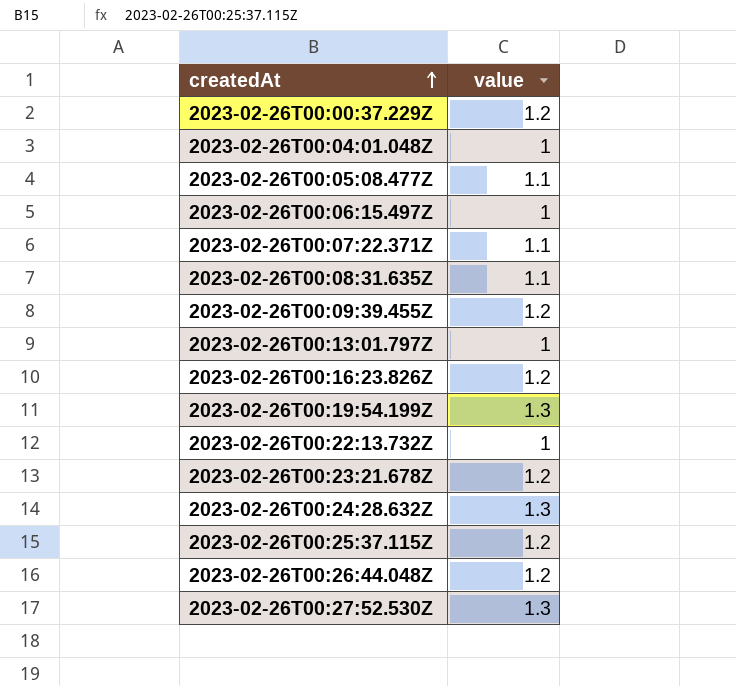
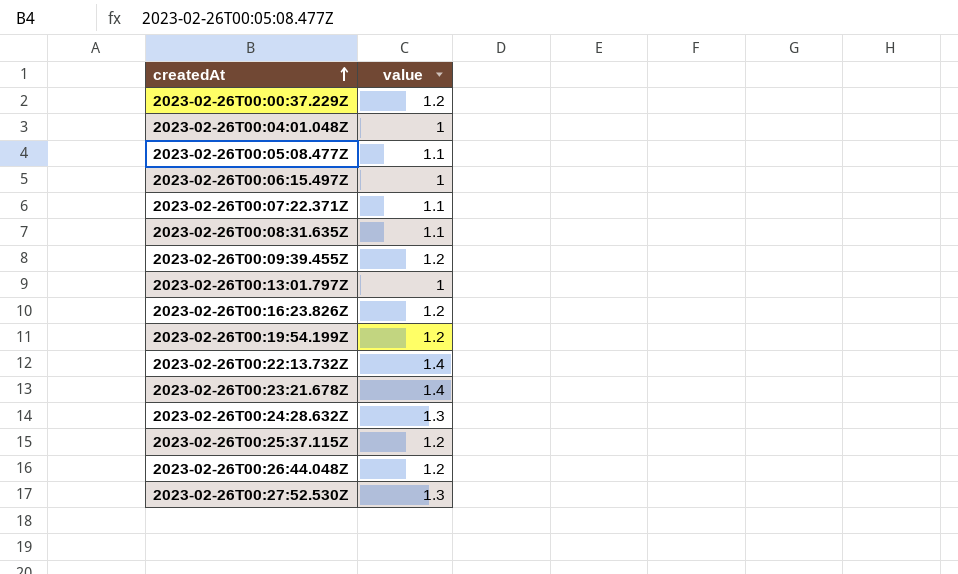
2023-02-26T00:19:54.199Z | value: 1.3 -> 1.2
2023-02-26T00:22:13.732Z | value: 1 -> 1.4
2023-02-26T00:23:21.678Z | value: 1.2 -> 1.4

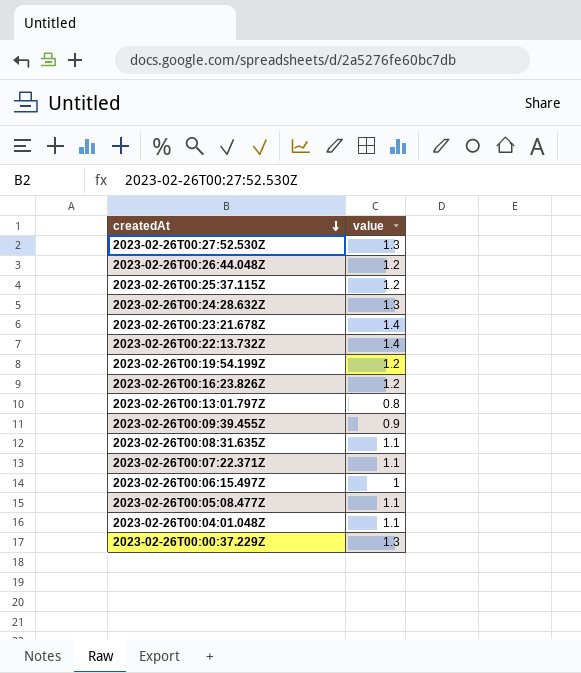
row order: createdAt ascending -> createdAt descending
2023-02-26T00:13:01.797Z | value: 1 -> 0.8
2023-02-26T00:09:39.455Z | value: 1.2 -> 0.9
2023-02-26T00:04:01.048Z | value: 1 -> 1.1
2023-02-26T00:00:37.229Z | value: 1.2 -> 1.3

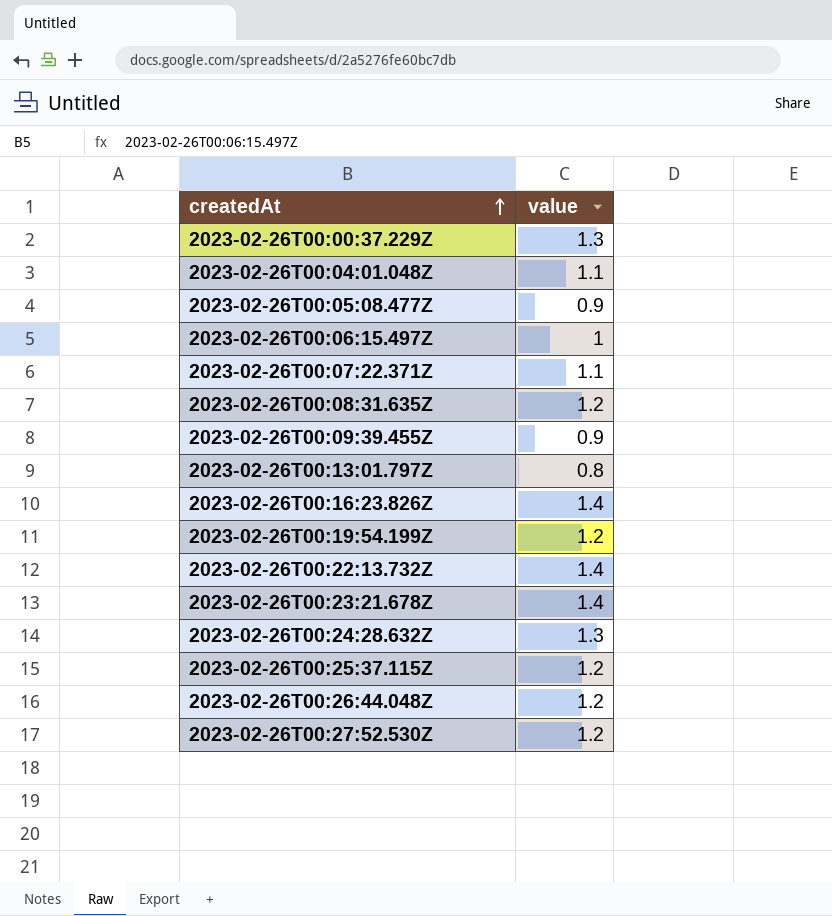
row order: createdAt descending -> createdAt ascending
2023-02-26T00:05:08.477Z | value: 1.1 -> 0.9
2023-02-26T00:08:31.635Z | value: 1.1 -> 1.2
2023-02-26T00:16:23.826Z | value: 1.2 -> 1.4
2023-02-26T00:27:52.530Z | value: 1.3 -> 1.2

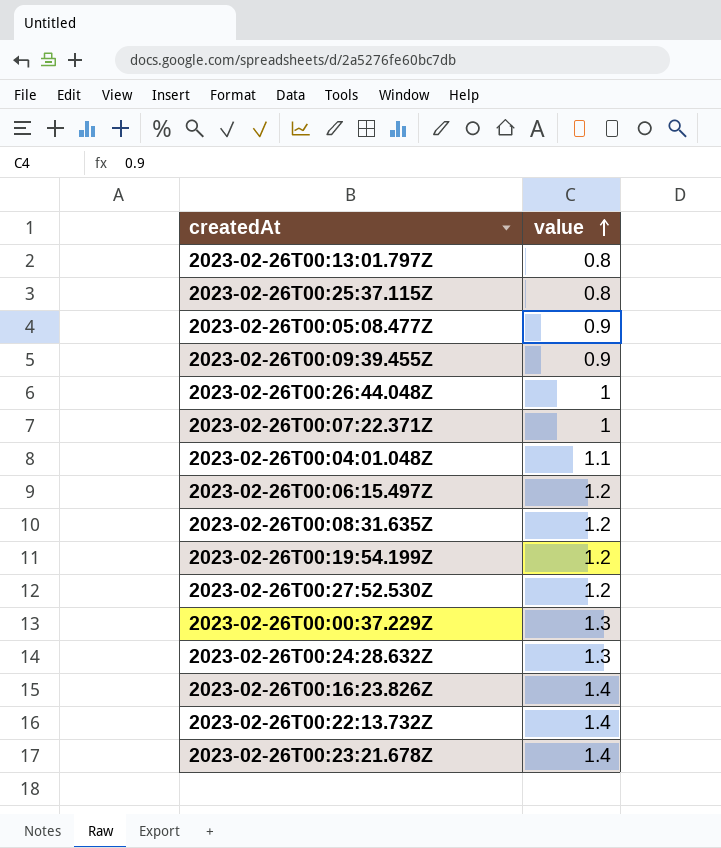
row order: createdAt ascending -> value ascending
2023-02-26T00:25:37.115Z | value: 1.2 -> 0.8
2023-02-26T00:26:44.048Z | value: 1.2 -> 1
2023-02-26T00:07:22.371Z | value: 1.1 -> 1
2023-02-26T00:06:15.497Z | value: 1 -> 1.2

